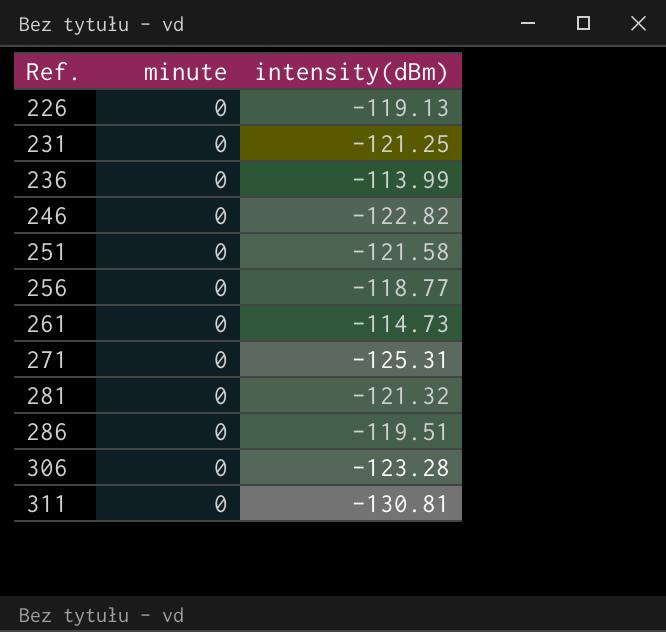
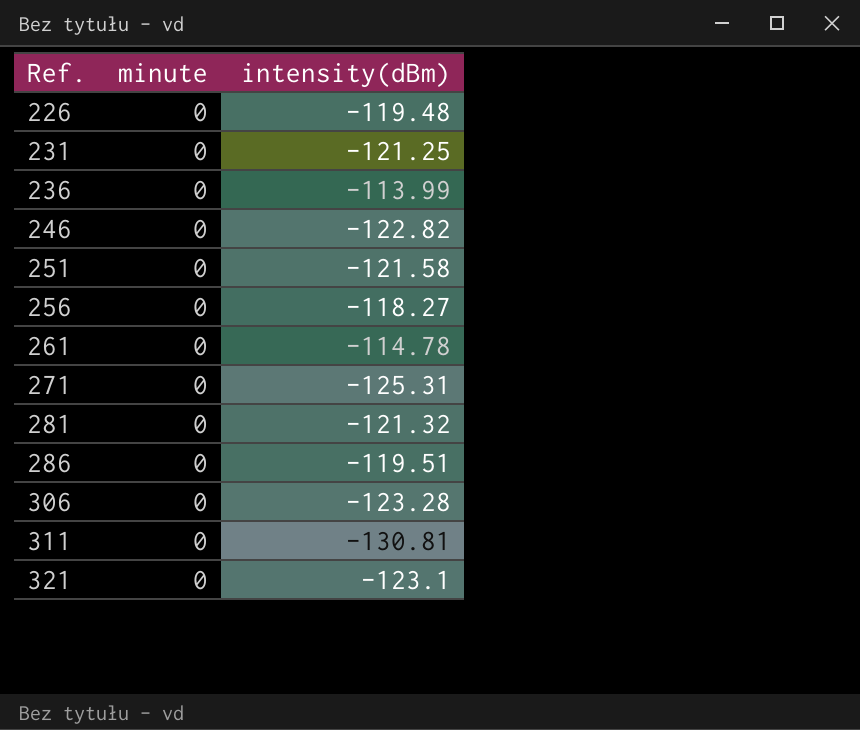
226 | intensity(dBm): -119.13 -> -119.48
256 | intensity(dBm): -118.77 -> -118.27
261 | intensity(dBm): -114.73 -> -114.78
row 321: none -> 0 | -123.1

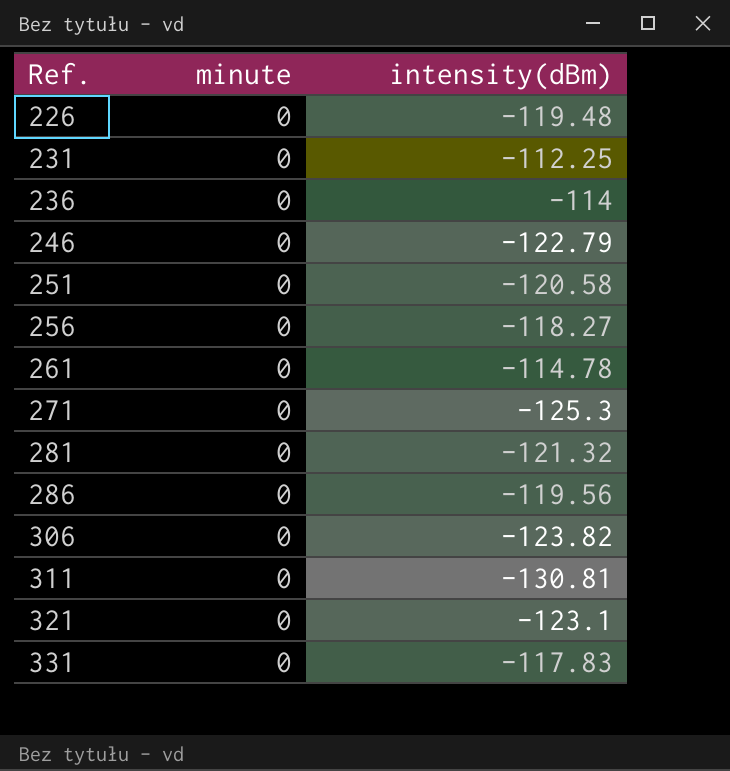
231 | intensity(dBm): -121.25 -> -112.25
236 | intensity(dBm): -113.99 -> -114
246 | intensity(dBm): -122.82 -> -122.79
251 | intensity(dBm): -121.58 -> -120.58
271 | intensity(dBm): -125.31 -> -125.3
286 | intensity(dBm): -119.51 -> -119.56
306 | intensity(dBm): -123.28 -> -123.82
row 331: none -> 0 | -117.83

